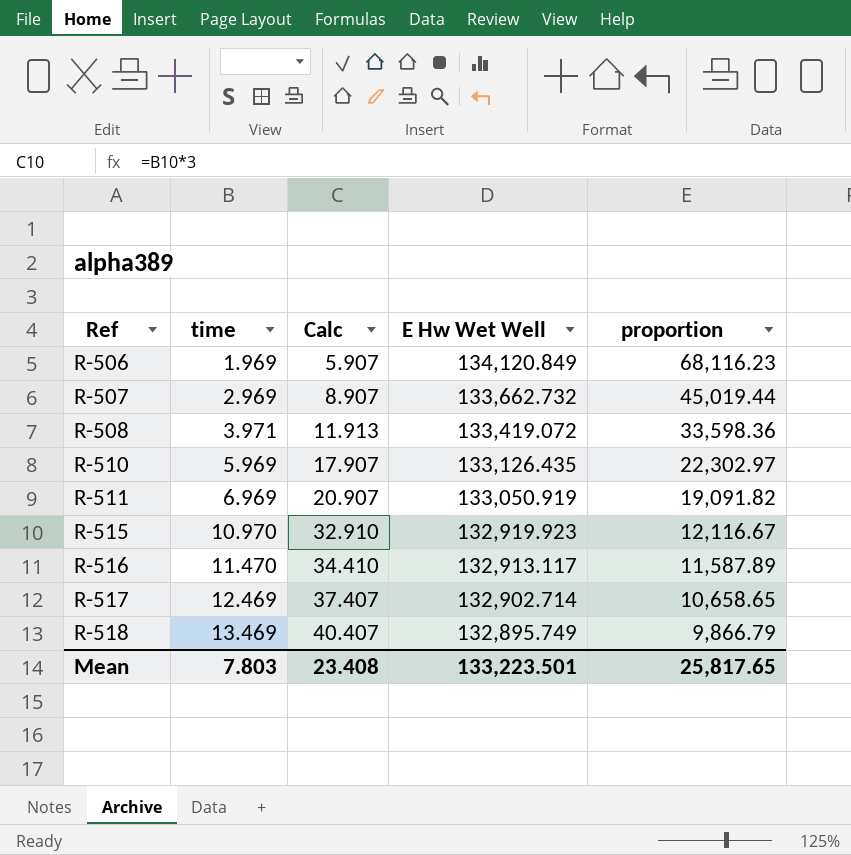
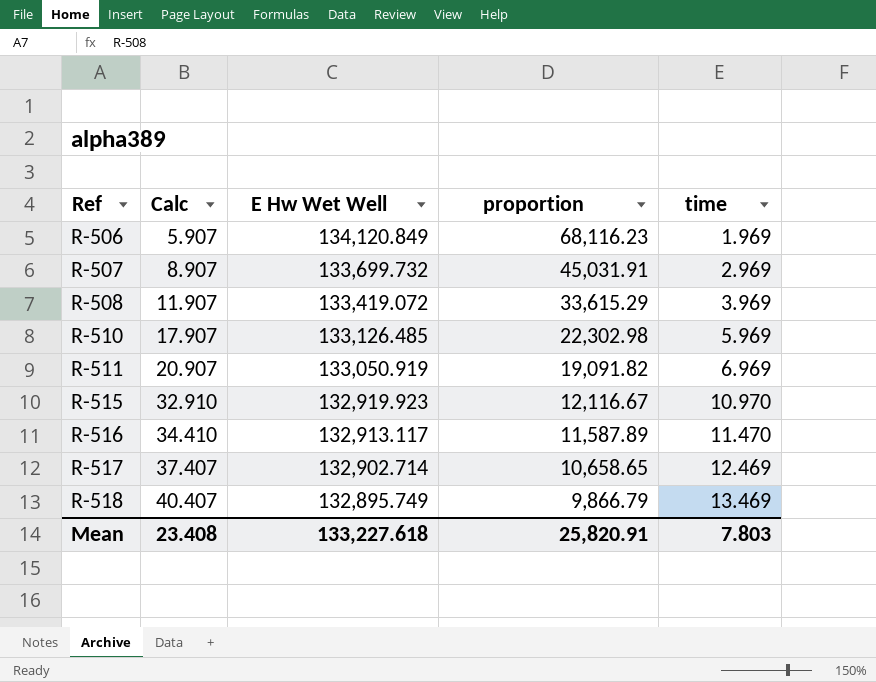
column time | position: 2 -> 5
R-507 | E Hw Wet Well: 133,662.732 -> 133,699.732
R-507 | proportion: 45,019.44 -> 45,031.91
R-508 | Calc: 11.913 -> 11.907
R-508 | proportion: 33,598.36 -> 33,615.29
R-508 | time: 3.971 -> 3.969
R-510 | E Hw Wet Well: 133,126.435 -> 133,126.485
R-510 | proportion: 22,302.97 -> 22,302.98
Mean | E Hw Wet Well: 133,223.501 -> 133,227.618
Mean | proportion: 25,817.65 -> 25,820.91

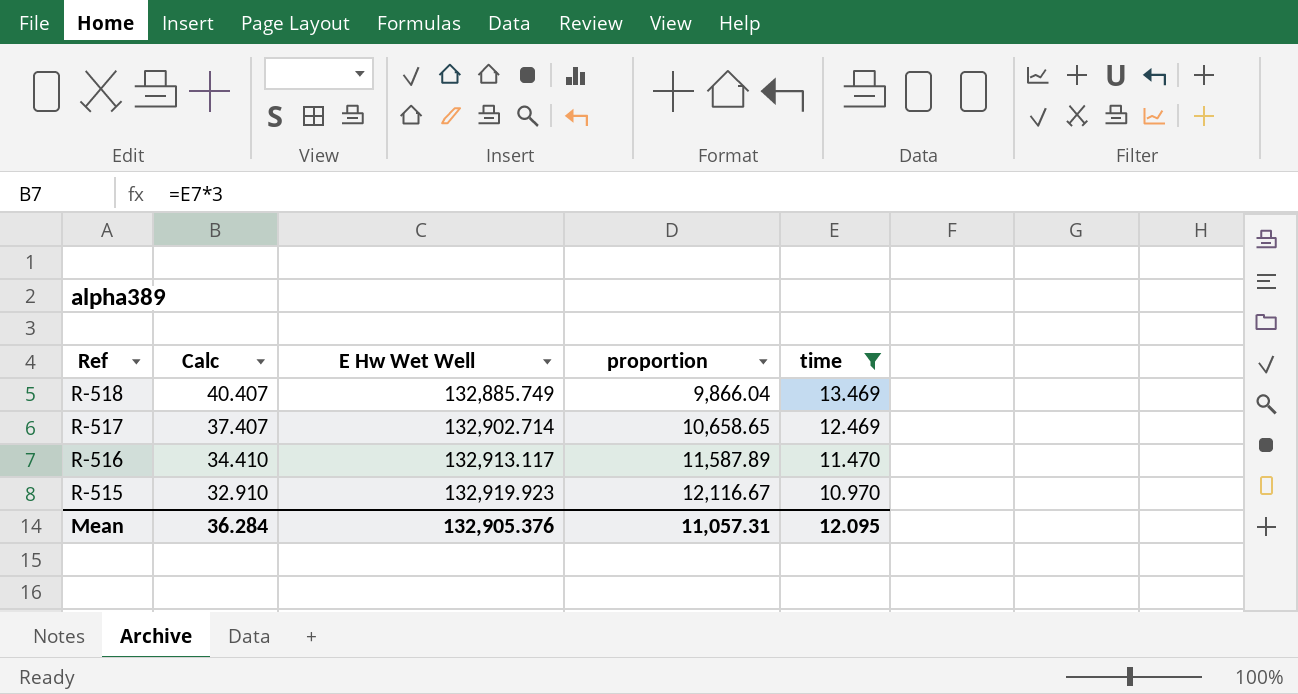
filter: none -> time >= 10.970
row order: Ref ascending -> Ref descending
R-518 | E Hw Wet Well: 132,895.749 -> 132,885.749
R-518 | proportion: 9,866.79 -> 9,866.04
Mean | Calc: 23.408 -> 36.284
Mean | E Hw Wet Well: 133,227.618 -> 132,905.376
Mean | proportion: 25,820.91 -> 11,057.31
Mean | time: 7.803 -> 12.095

